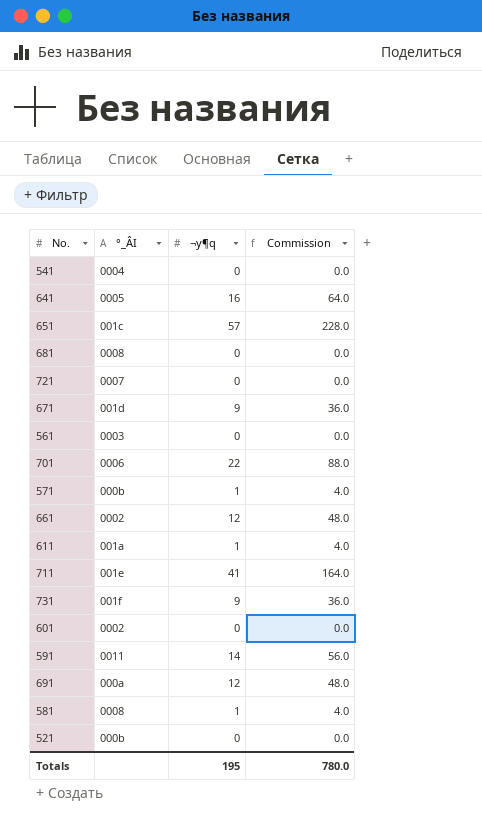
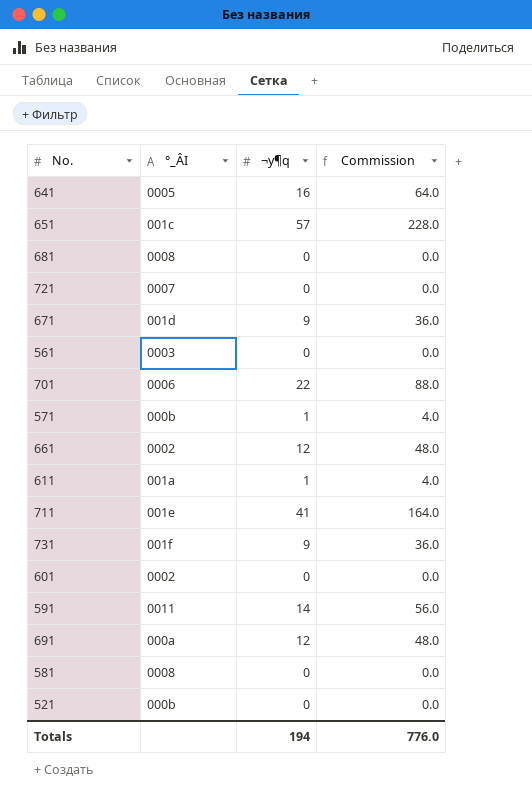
row 541: 0004 | 0 | 0.0 -> none
581 | ¬y¶q: 1 -> 0
581 | Commission: 4.0 -> 0.0
Totals | ¬y¶q: 195 -> 194
Totals | Commission: 780.0 -> 776.0

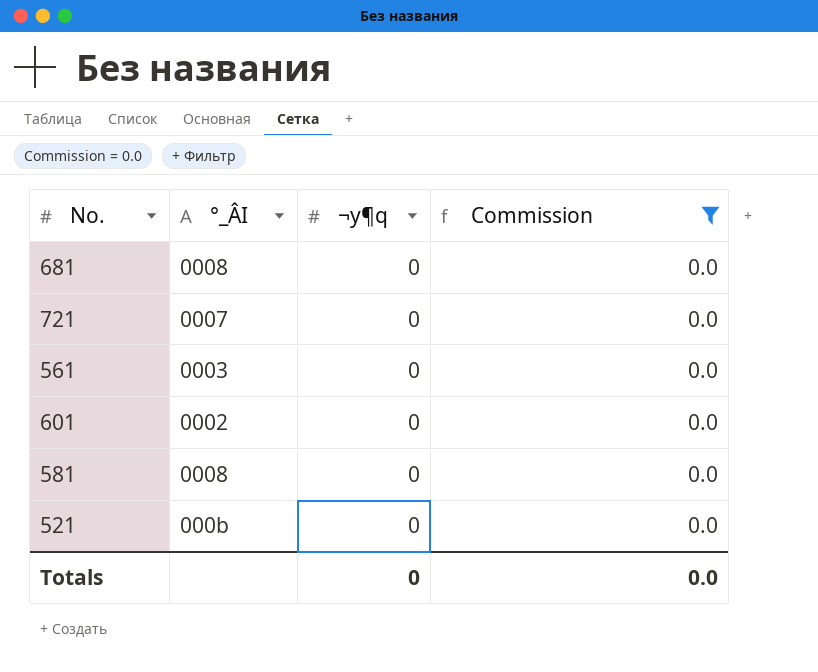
filter: none -> Commission = 0.0
Totals | ¬y¶q: 194 -> 0
Totals | Commission: 776.0 -> 0.0

